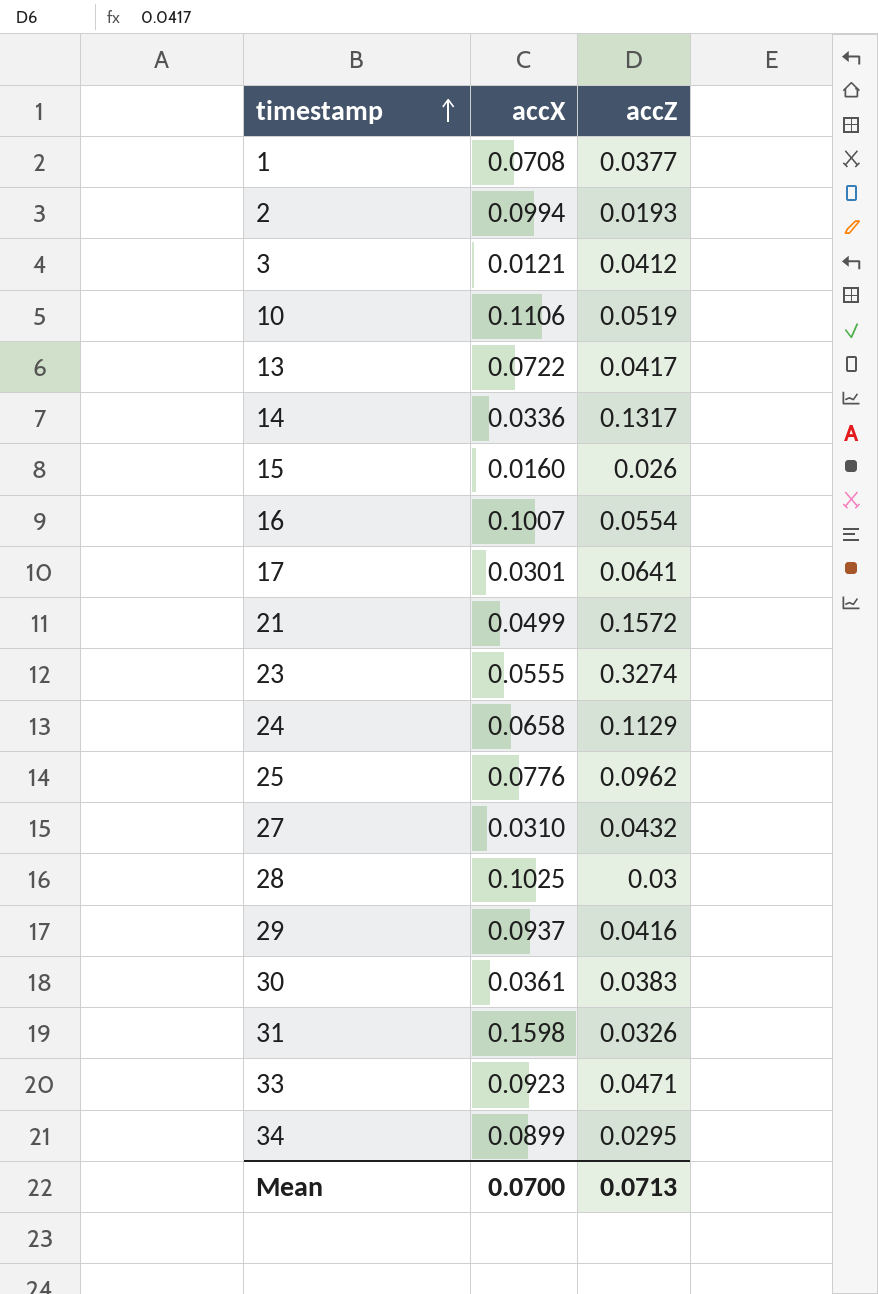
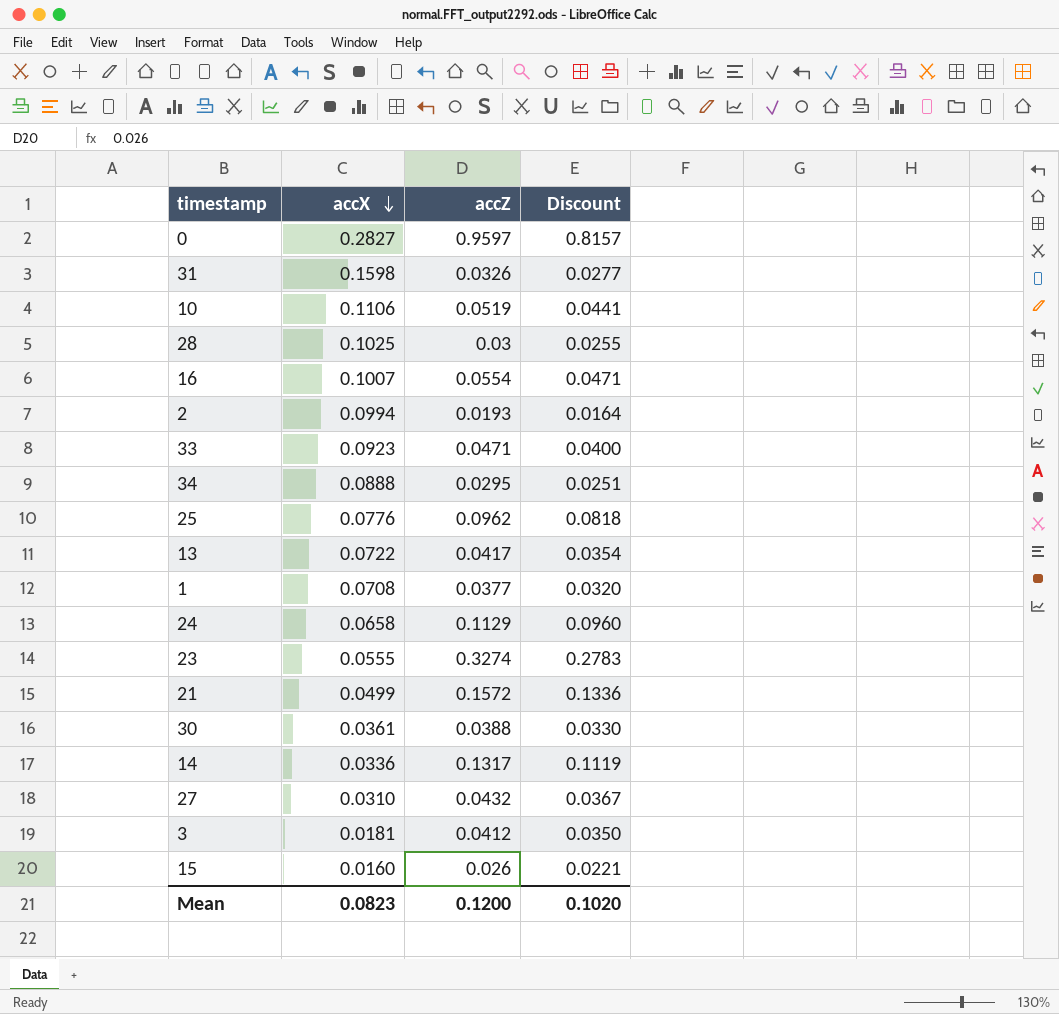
row order: timestamp ascending -> accX descending
column Discount | formula: none -> [accZ] * 0.85
row 17: 0.0301 | 0.0641 -> none
row 29: 0.0937 | 0.0416 -> none
row 0: none -> 0.2827 | 0.9597 | 0.8157
34 | accX: 0.0899 -> 0.0888
30 | accZ: 0.0383 -> 0.0388
3 | accX: 0.0121 -> 0.0181
Mean | accX: 0.0700 -> 0.0823
Mean | accZ: 0.0713 -> 0.1200

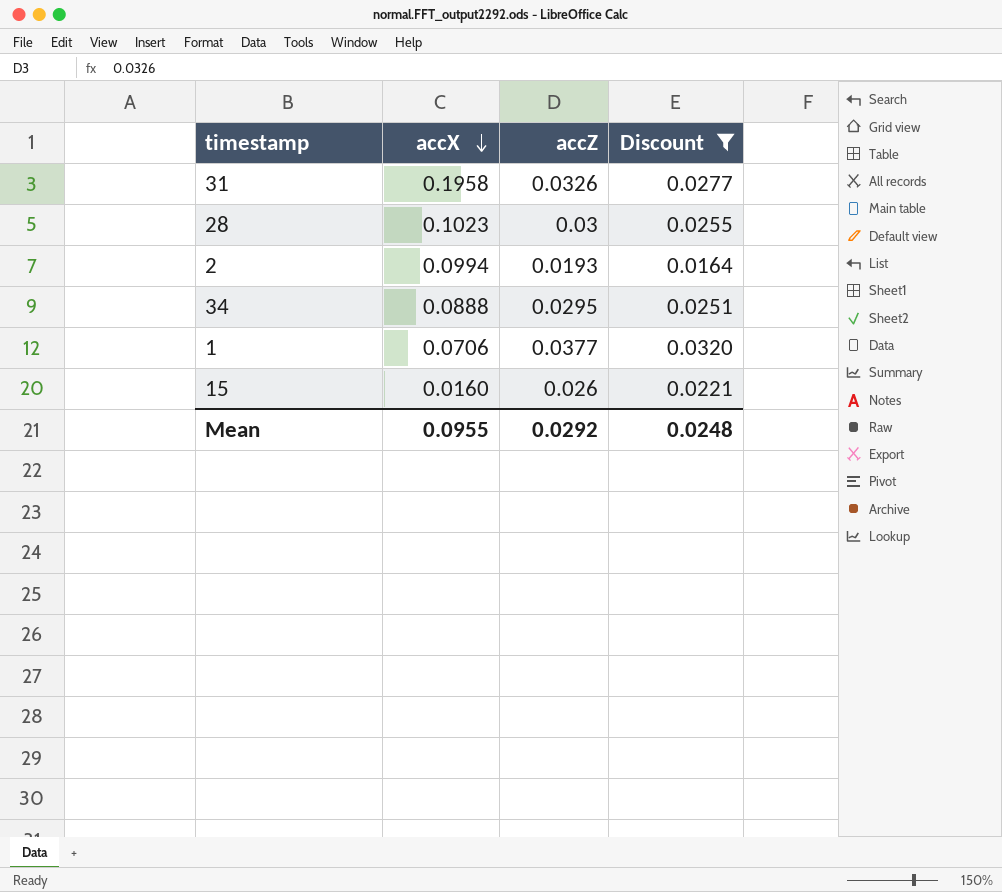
filter: none -> Discount <= 0.0320
31 | accX: 0.1598 -> 0.1958
28 | accX: 0.1025 -> 0.1023
1 | accX: 0.0708 -> 0.0706
Mean | accX: 0.0823 -> 0.0955
Mean | accZ: 0.1200 -> 0.0292
Mean | Discount: 0.1020 -> 0.0248

